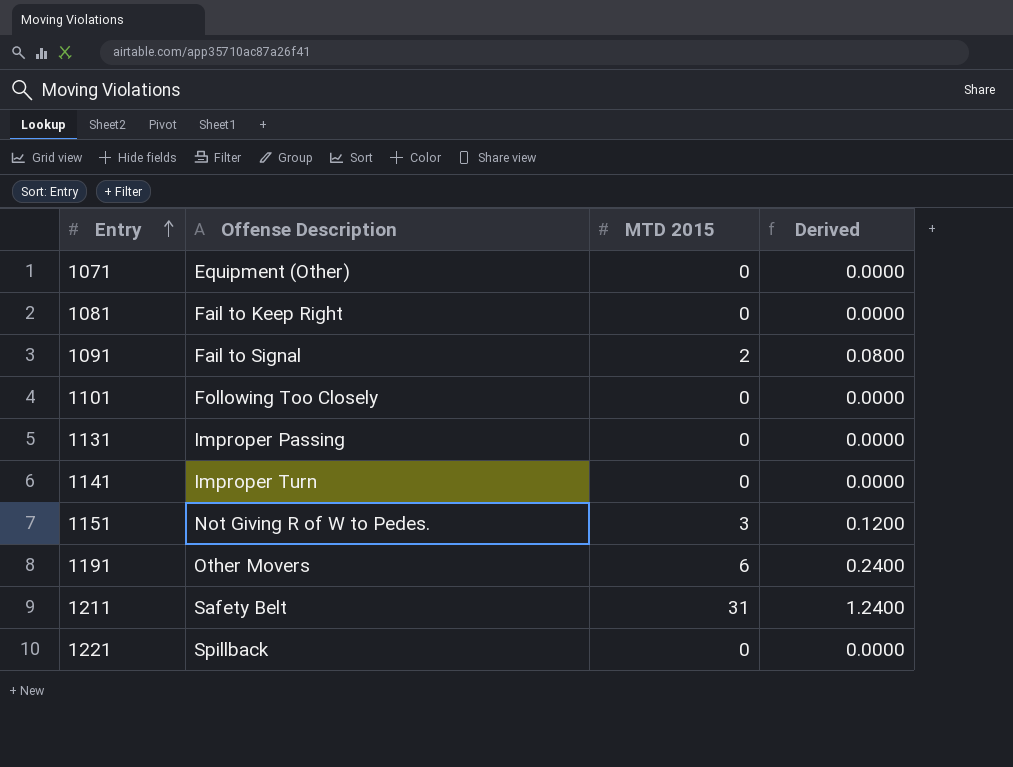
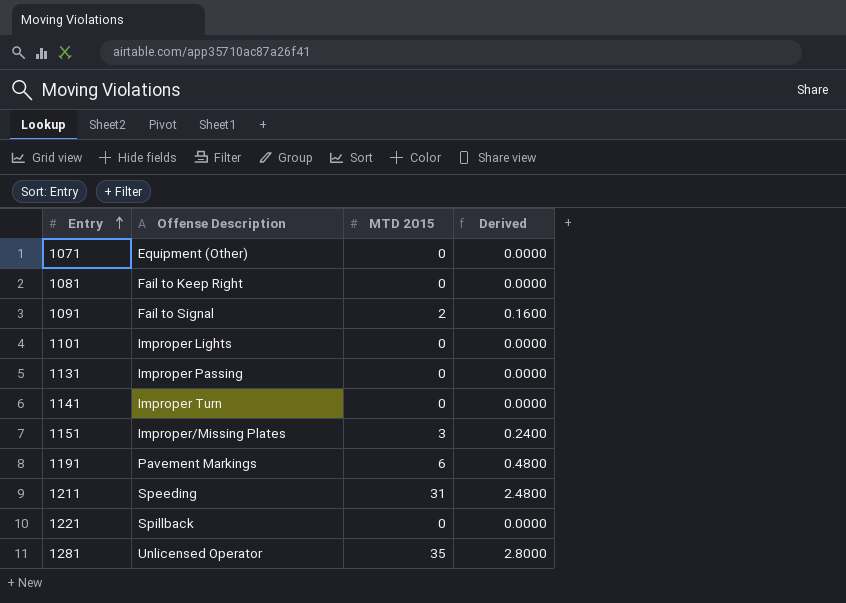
column Derived | formula: [MTD 2015] * 0.04 -> [MTD 2015] * 0.08
1101 | Offense Description: Following Too Closely -> Improper Lights
1151 | Offense Description: Not Giving R of W to Pedes. -> Improper/Missing Plates
1191 | Offense Description: Other Movers -> Pavement Markings
1211 | Offense Description: Safety Belt -> Speeding
row 1281: none -> Unlicensed Operator | 35 | 2.8000

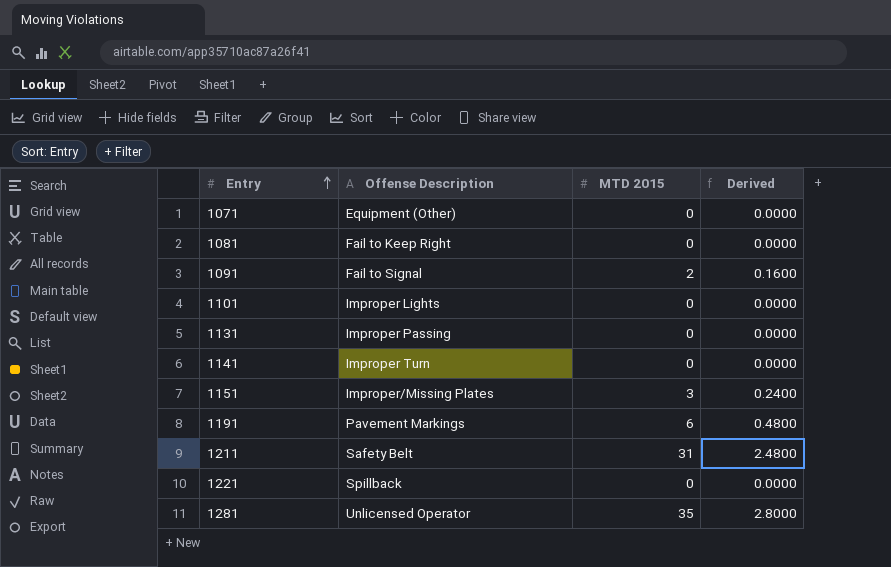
1211 | Offense Description: Speeding -> Safety Belt

